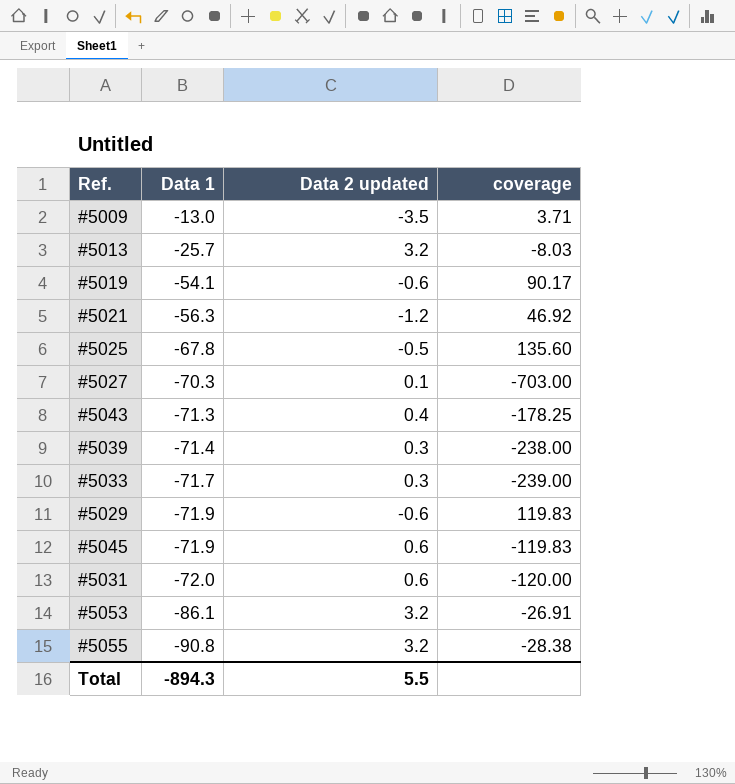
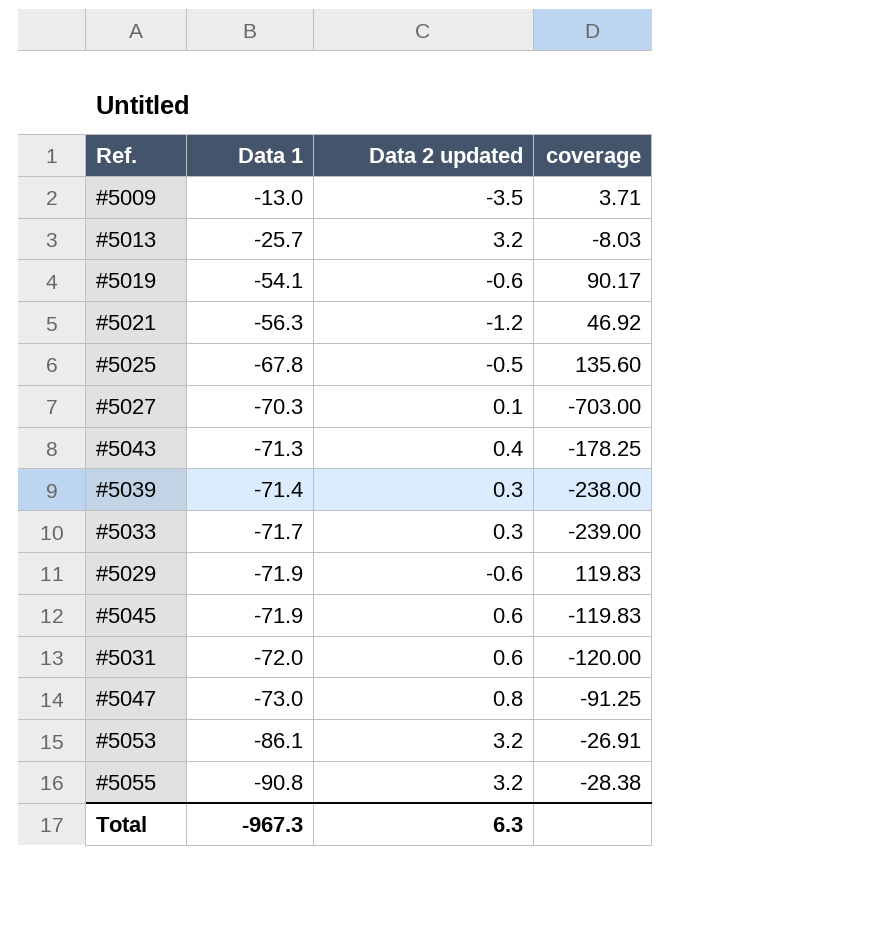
row #5047: none -> -73.0 | 0.8 | -91.25
Total | Data 1: -894.3 -> -967.3
Total | Data 2 updated: 5.5 -> 6.3

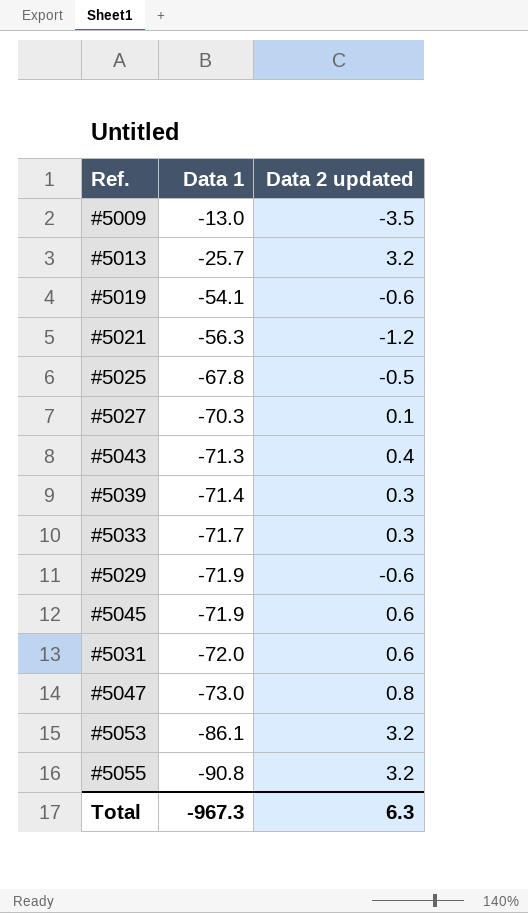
column coverage | formula: [Data 1] / [Data 2 updated] -> none

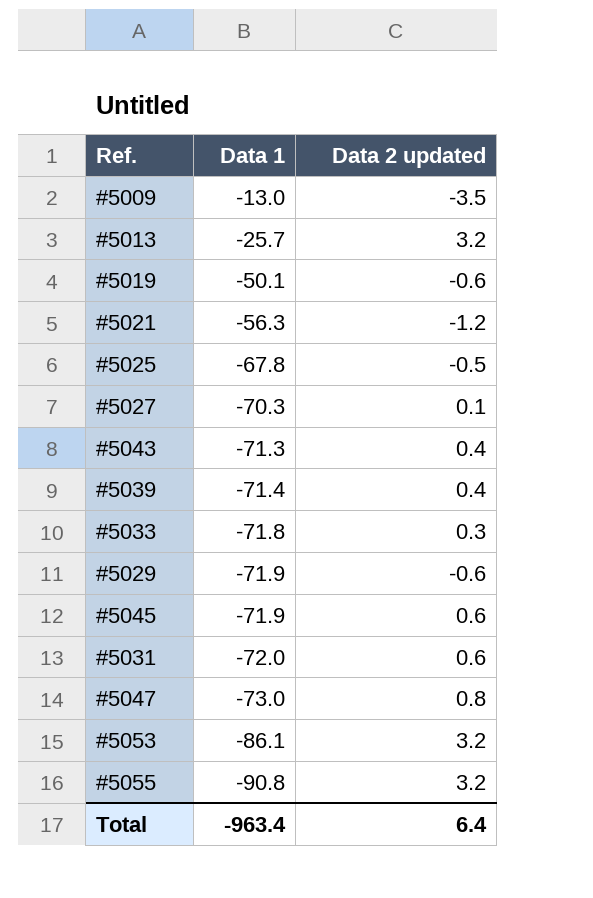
#5019 | Data 1: -54.1 -> -50.1
#5039 | Data 2 updated: 0.3 -> 0.4
#5033 | Data 1: -71.7 -> -71.8
Total | Data 1: -967.3 -> -963.4
Total | Data 2 updated: 6.3 -> 6.4

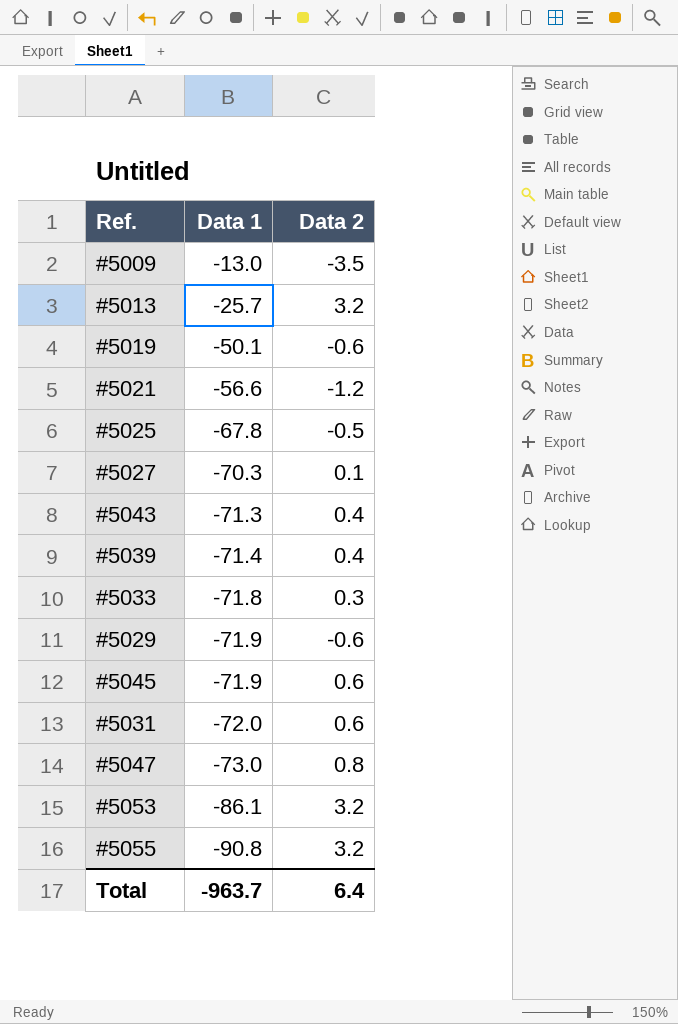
column name: Data 2 updated -> Data 2
#5021 | Data 1: -56.3 -> -56.6
Total | Data 1: -963.4 -> -963.7

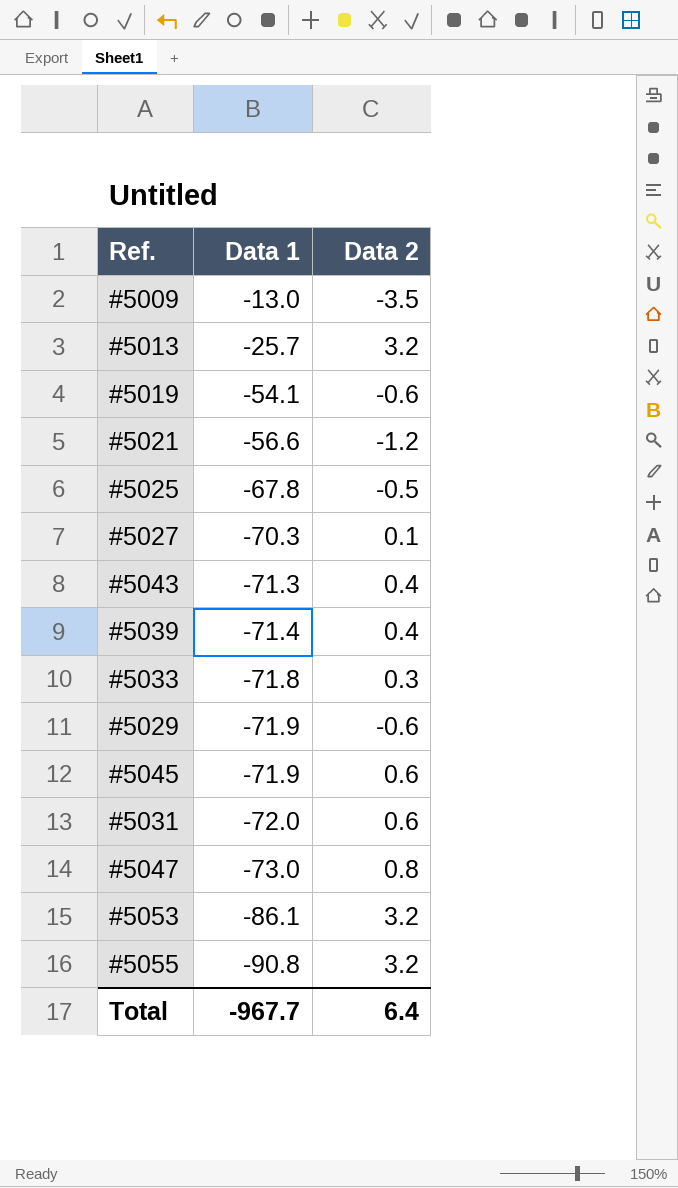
#5019 | Data 1: -50.1 -> -54.1
Total | Data 1: -963.7 -> -967.7

